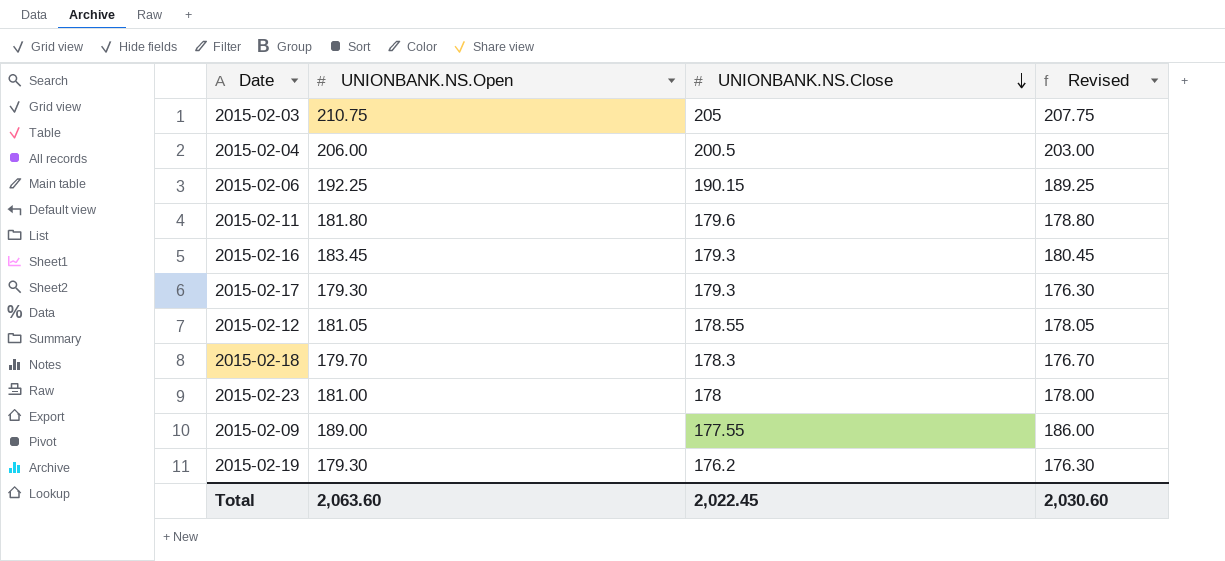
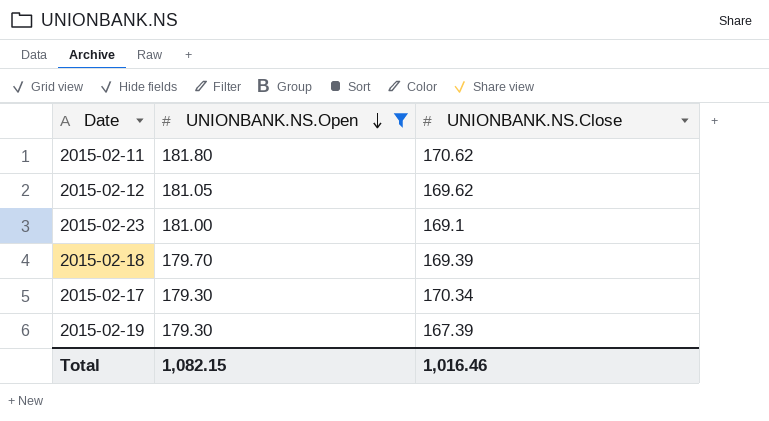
filter: none -> UNIONBANK.NS.Open <= 181.80
row order: UNIONBANK.NS.Close descending -> UNIONBANK.NS.Open descending
column Revised | formula: [UNIONBANK.NS.Open] - 3 -> none
2015-02-11 | UNIONBANK.NS.Close: 179.6 -> 170.62
2015-02-12 | UNIONBANK.NS.Close: 178.55 -> 169.62
2015-02-23 | UNIONBANK.NS.Close: 178 -> 169.1
2015-02-18 | UNIONBANK.NS.Close: 178.3 -> 169.39
2015-02-17 | UNIONBANK.NS.Close: 179.3 -> 170.34
2015-02-19 | UNIONBANK.NS.Close: 176.2 -> 167.39
Total | UNIONBANK.NS.Open: 2,063.60 -> 1,082.15
Total | UNIONBANK.NS.Close: 2,022.45 -> 1,016.46

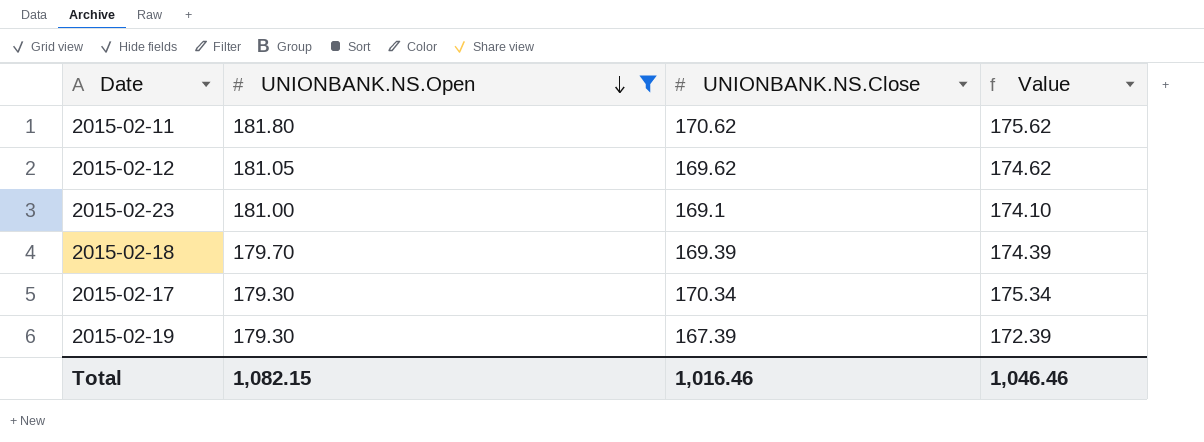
column Value | formula: none -> [UNIONBANK.NS.Close] + 5

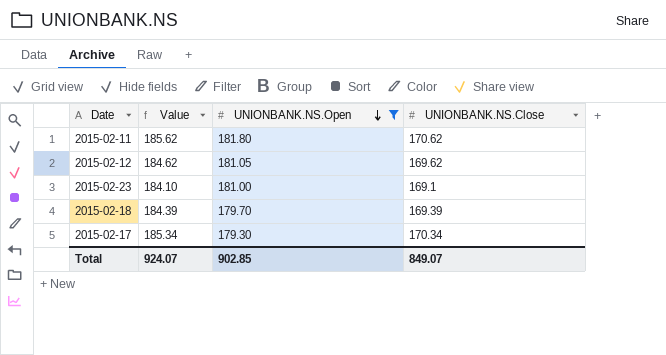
column Value | formula: [UNIONBANK.NS.Close] + 5 -> [UNIONBANK.NS.Close] + 15
column Value | position: 4 -> 2
row 2015-02-19: 179.30 | 167.39 | 172.39 -> none
Total | Value: 1,046.46 -> 924.07
Total | UNIONBANK.NS.Open: 1,082.15 -> 902.85
Total | UNIONBANK.NS.Close: 1,016.46 -> 849.07

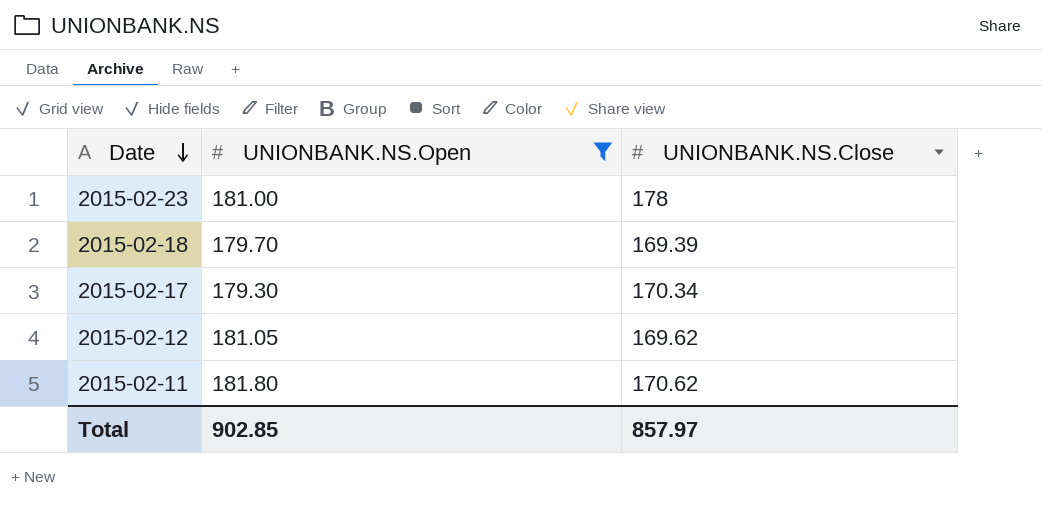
row order: UNIONBANK.NS.Open descending -> Date descending
column Value | formula: [UNIONBANK.NS.Close] + 15 -> none
2015-02-23 | UNIONBANK.NS.Close: 169.1 -> 178
Total | UNIONBANK.NS.Close: 849.07 -> 857.97

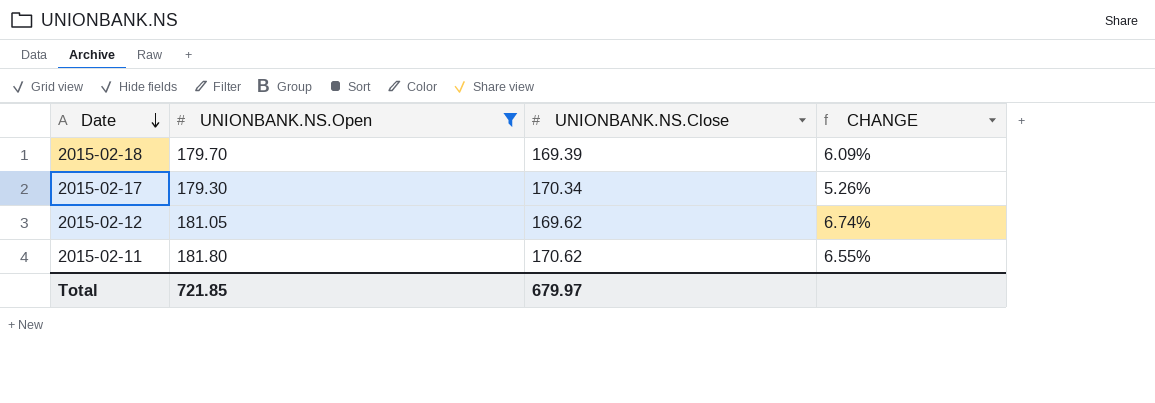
column CHANGE | formula: none -> ([UNIONBANK.NS.Open] - [UNIONBANK.NS.Close]) / [UNIONBANK.NS.Close]
row 2015-02-23: 181.00 | 178 -> none
Total | UNIONBANK.NS.Open: 902.85 -> 721.85
Total | UNIONBANK.NS.Close: 857.97 -> 679.97

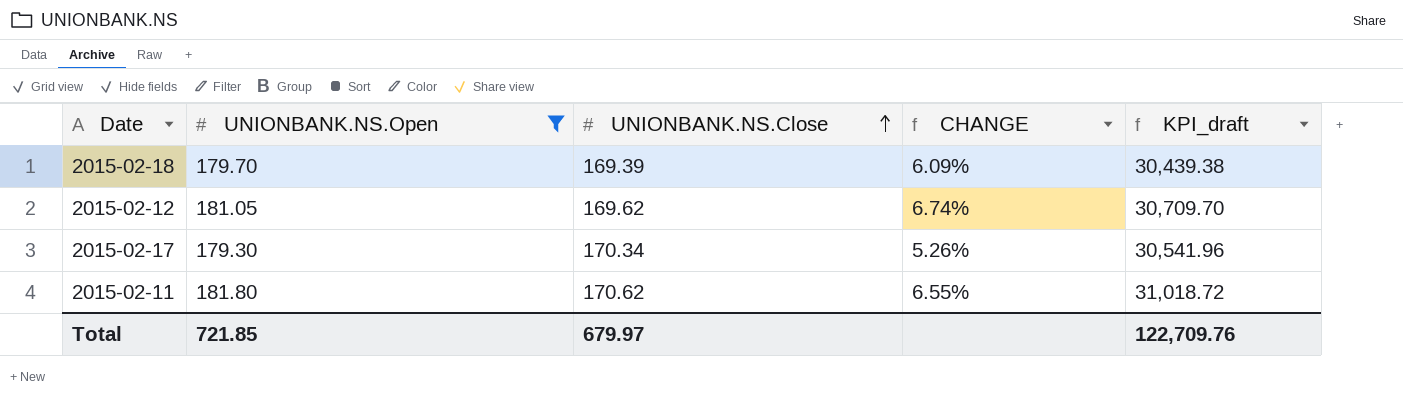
row order: Date descending -> UNIONBANK.NS.Close ascending
column KPI_draft | formula: none -> [UNIONBANK.NS.Open] * [UNIONBANK.NS.Close]

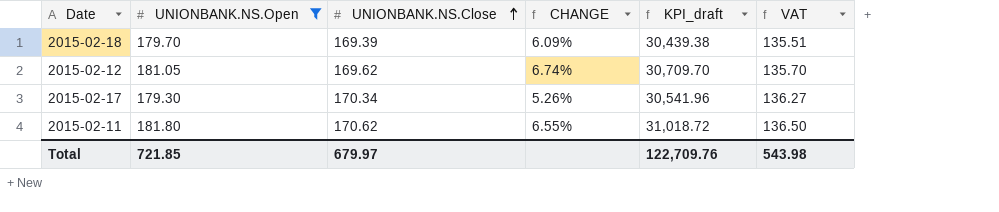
column VAT | formula: none -> [UNIONBANK.NS.Close] * 0.8

